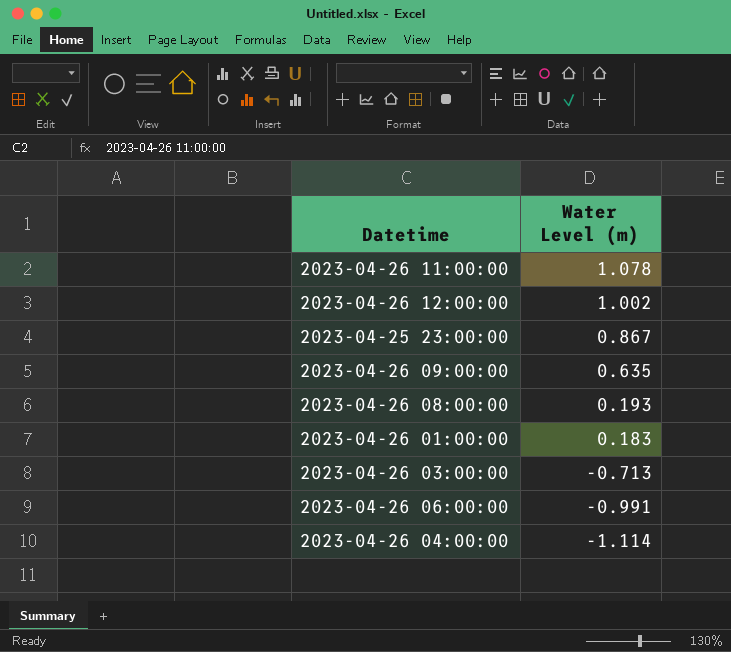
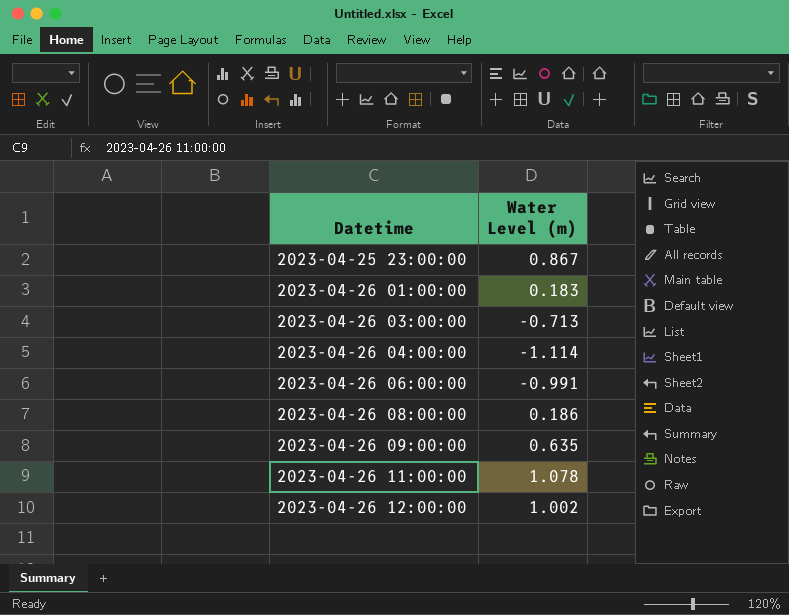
row order: Water Level (m) descending -> Datetime ascending
2023-04-26 08:00:00 | Water Level (m): 0.193 -> 0.186

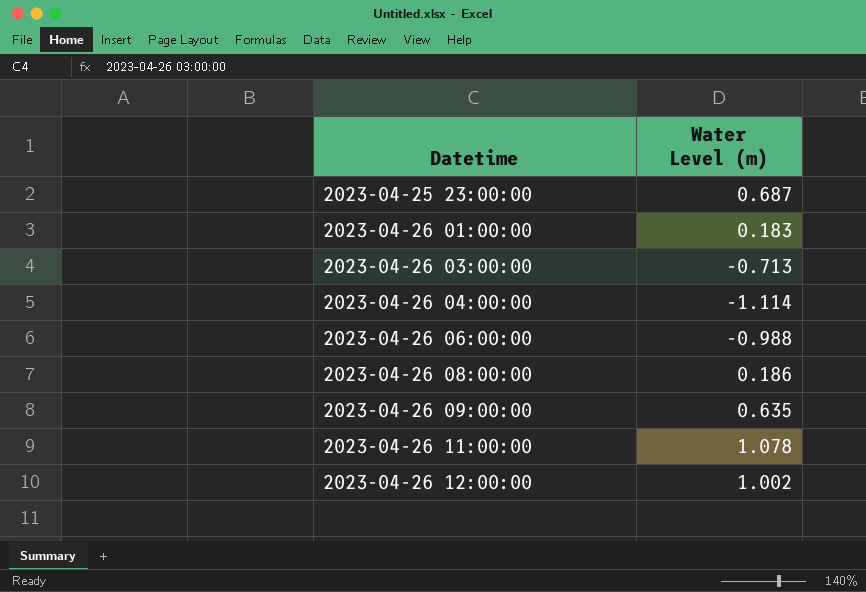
2023-04-25 23:00:00 | Water Level (m): 0.867 -> 0.687
2023-04-26 06:00:00 | Water Level (m): -0.991 -> -0.988

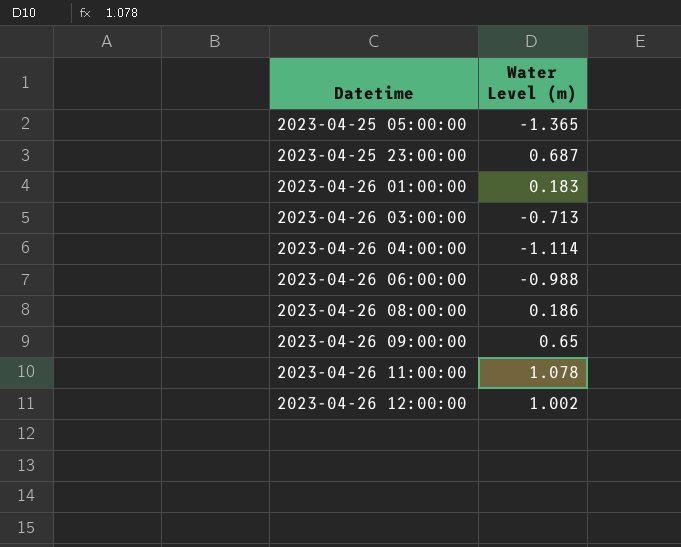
row 2023-04-25 05:00:00: none -> -1.365
2023-04-26 09:00:00 | Water Level (m): 0.635 -> 0.65

